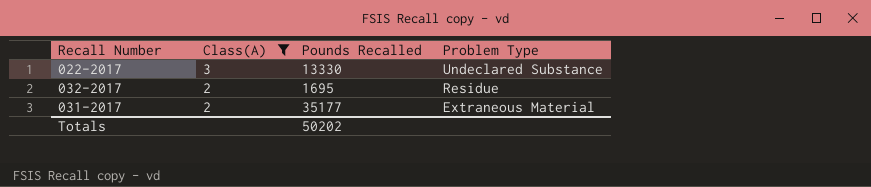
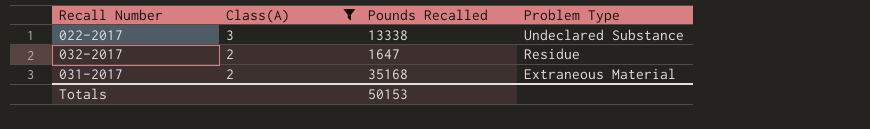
022-2017 | Pounds Recalled: 13330 -> 13338
032-2017 | Pounds Recalled: 1695 -> 1647
031-2017 | Pounds Recalled: 35177 -> 35168
Totals | Pounds Recalled: 50202 -> 50153

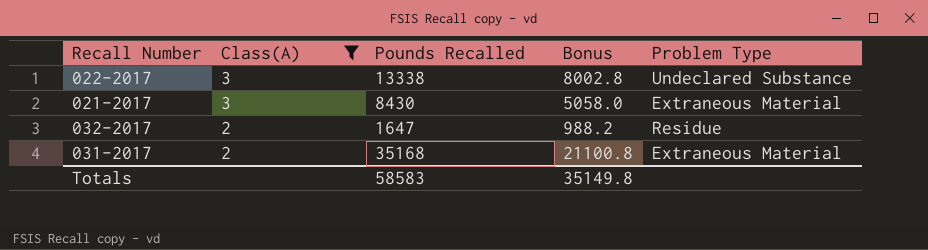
column Bonus | formula: none -> [Pounds Recalled] * 0.6
row 021-2017: none -> 3 | 8430 | 5058.0 | Extraneous Material
Totals | Pounds Recalled: 50153 -> 58583

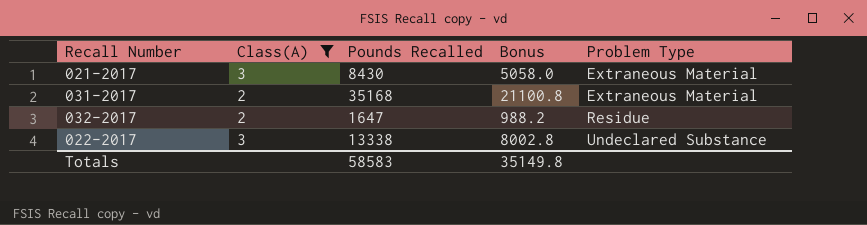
row order: Class(A) descending -> Problem Type ascending

